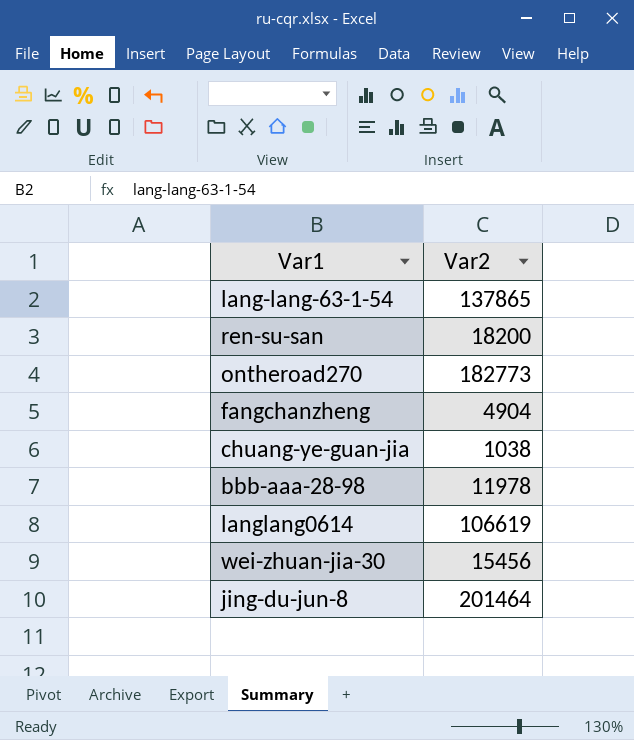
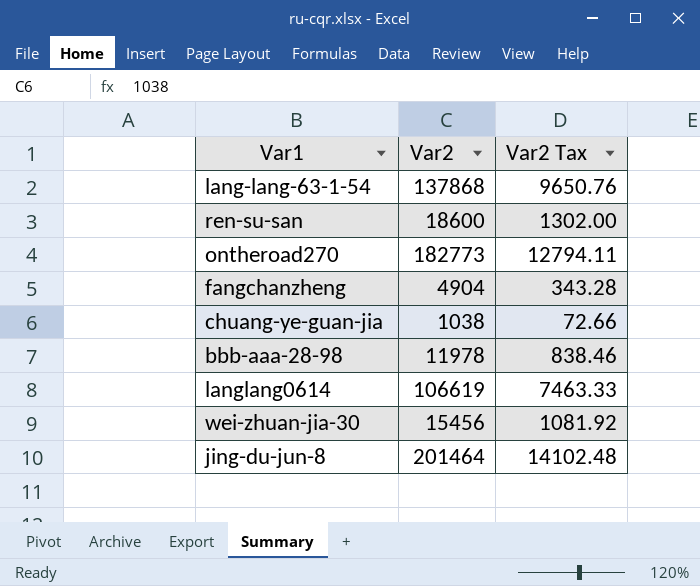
column Var2 Tax | formula: none -> [Var2] * 0.07
lang-lang-63-1-54 | Var2: 137865 -> 137868
ren-su-san | Var2: 18200 -> 18600

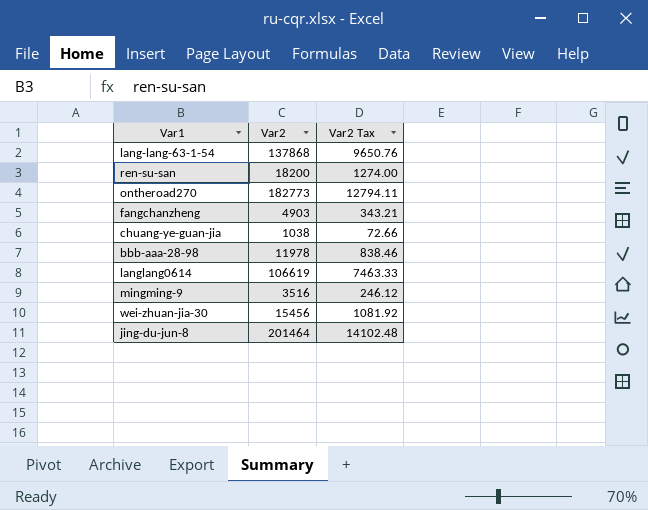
ren-su-san | Var2: 18600 -> 18200
ren-su-san | Var2 Tax: 1302.00 -> 1274.00
fangchanzheng | Var2: 4904 -> 4903
fangchanzheng | Var2 Tax: 343.28 -> 343.21
row mingming-9: none -> 3516 | 246.12

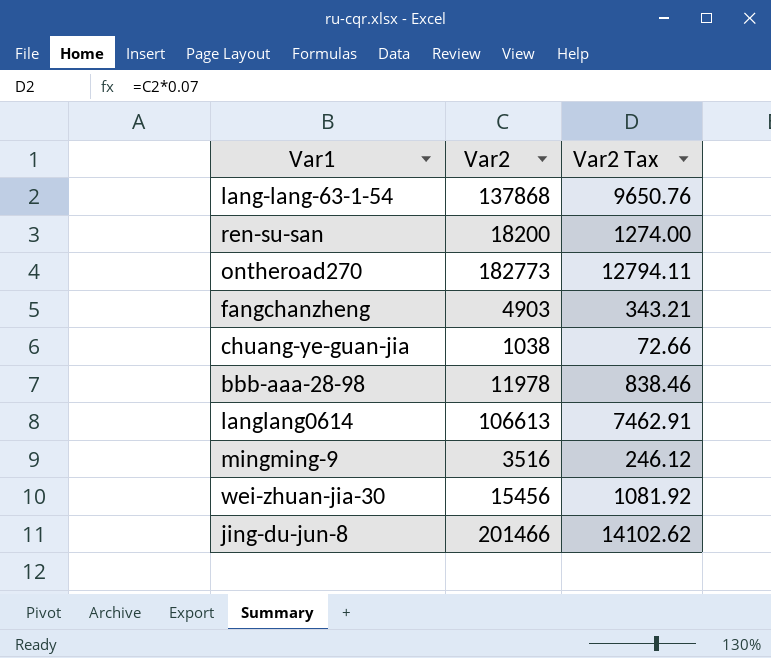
langlang0614 | Var2: 106619 -> 106613
langlang0614 | Var2 Tax: 7463.33 -> 7462.91
jing-du-jun-8 | Var2: 201464 -> 201466
jing-du-jun-8 | Var2 Tax: 14102.48 -> 14102.62

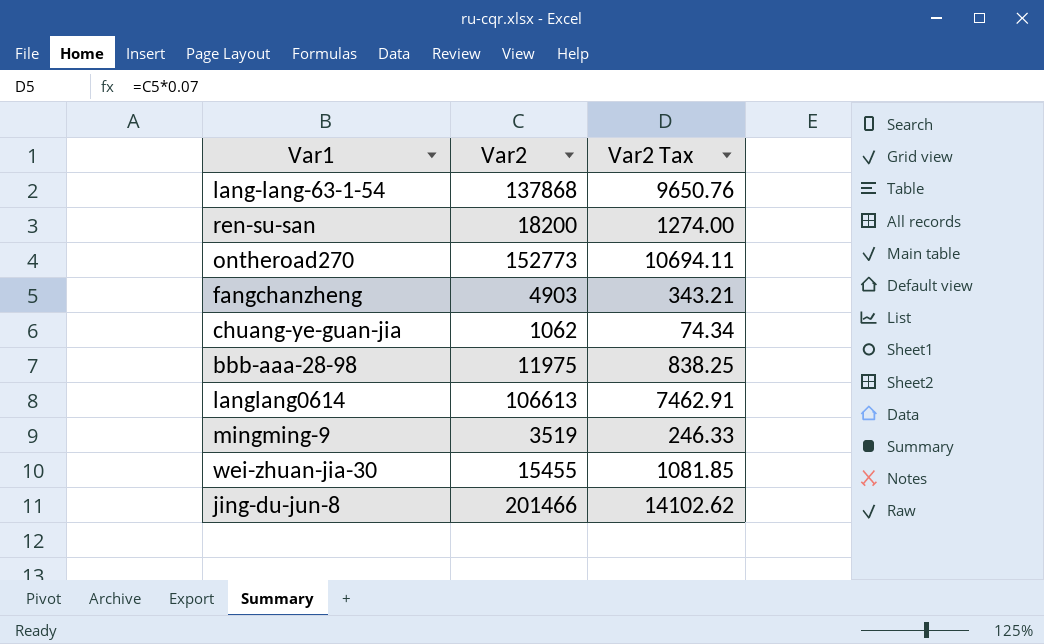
ontheroad270 | Var2: 182773 -> 152773
ontheroad270 | Var2 Tax: 12794.11 -> 10694.11
chuang-ye-guan-jia | Var2: 1038 -> 1062
chuang-ye-guan-jia | Var2 Tax: 72.66 -> 74.34
bbb-aaa-28-98 | Var2: 11978 -> 11975
bbb-aaa-28-98 | Var2 Tax: 838.46 -> 838.25
mingming-9 | Var2: 3516 -> 3519
mingming-9 | Var2 Tax: 246.12 -> 246.33
wei-zhuan-jia-30 | Var2: 15456 -> 15455
wei-zhuan-jia-30 | Var2 Tax: 1081.92 -> 1081.85

